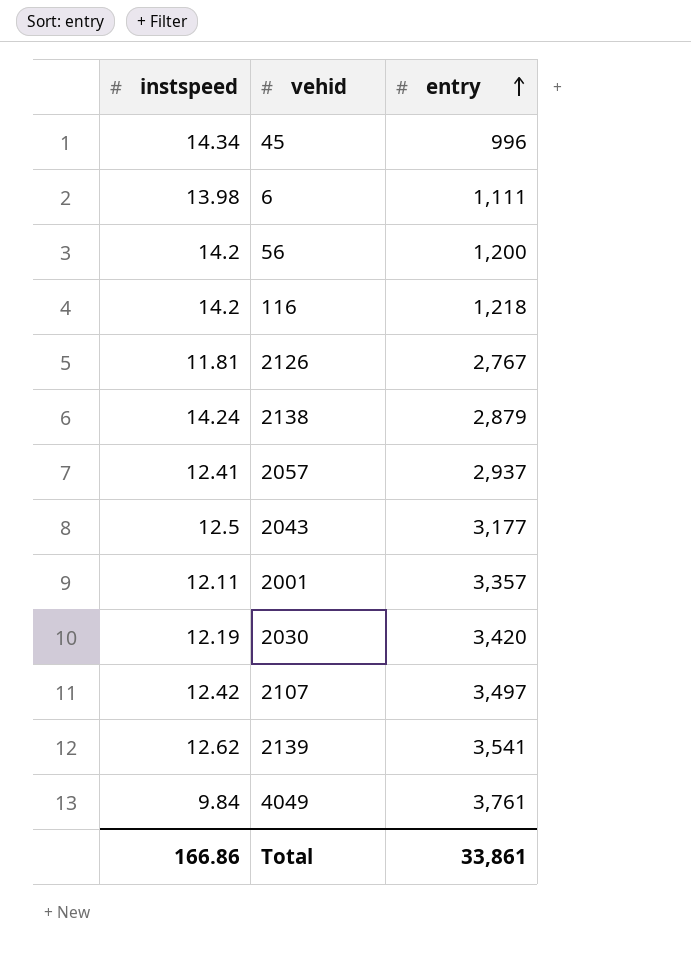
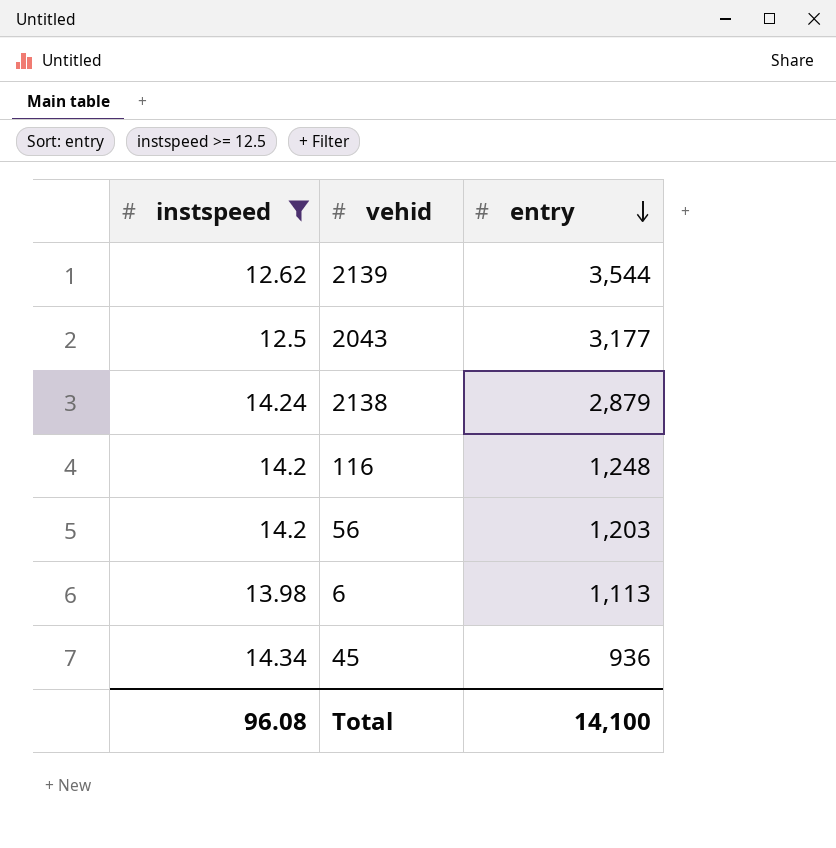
filter: none -> instspeed >= 12.5
row order: entry ascending -> entry descending
2139 | entry: 3,541 -> 3,544
116 | entry: 1,218 -> 1,248
56 | entry: 1,200 -> 1,203
6 | entry: 1,111 -> 1,113
45 | entry: 996 -> 936
Total | instspeed: 166.86 -> 96.08
Total | entry: 33,861 -> 14,100

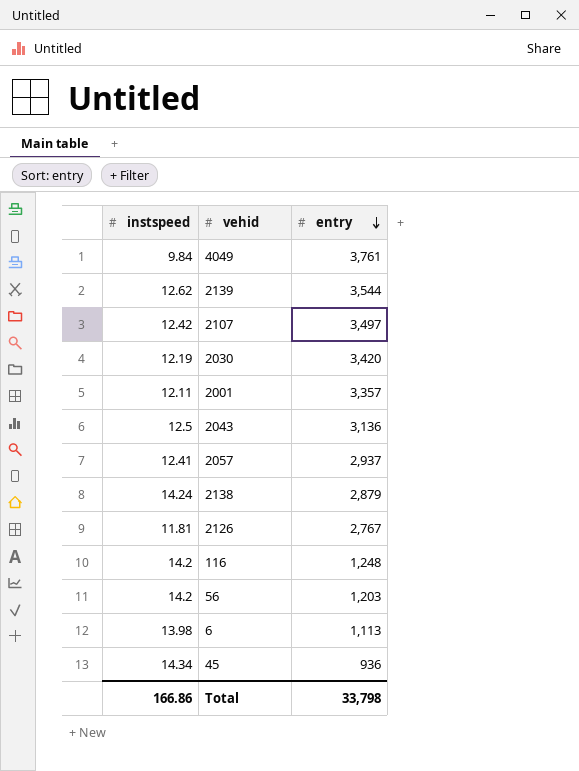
filter: instspeed >= 12.5 -> none
2043 | entry: 3,177 -> 3,136
Total | instspeed: 96.08 -> 166.86
Total | entry: 14,100 -> 33,798

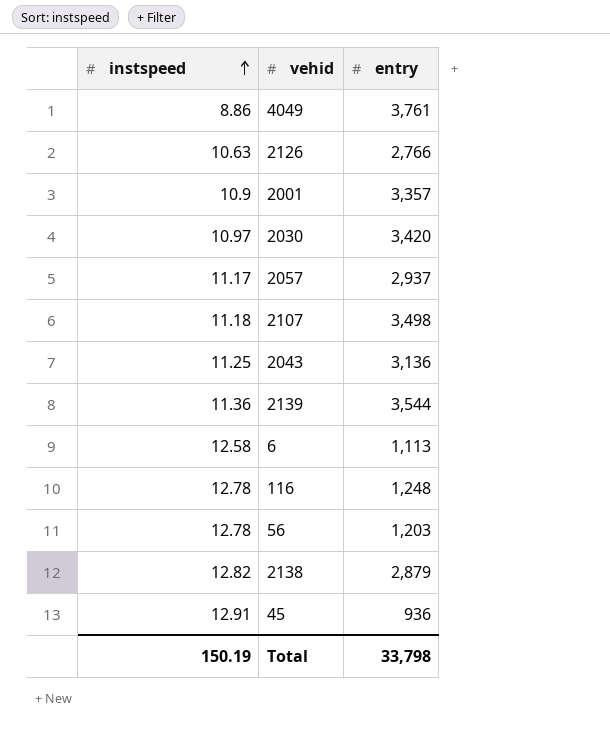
row order: entry descending -> instspeed ascending
4049 | instspeed: 9.84 -> 8.86
2126 | instspeed: 11.81 -> 10.63
2126 | entry: 2,767 -> 2,766
2001 | instspeed: 12.11 -> 10.9
2030 | instspeed: 12.19 -> 10.97
2057 | instspeed: 12.41 -> 11.17
2107 | instspeed: 12.42 -> 11.18
2107 | entry: 3,497 -> 3,498
2043 | instspeed: 12.5 -> 11.25
2139 | instspeed: 12.62 -> 11.36
6 | instspeed: 13.98 -> 12.58
116 | instspeed: 14.2 -> 12.78
56 | instspeed: 14.2 -> 12.78
2138 | instspeed: 14.24 -> 12.82
45 | instspeed: 14.34 -> 12.91
Total | instspeed: 166.86 -> 150.19

